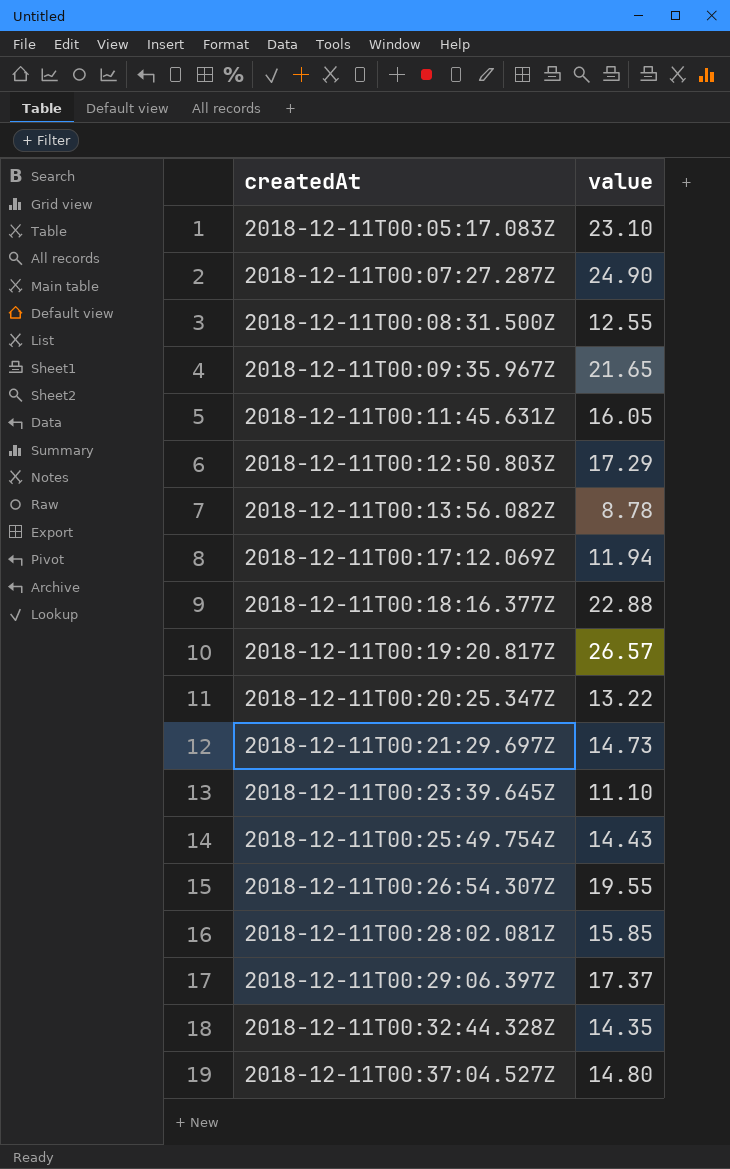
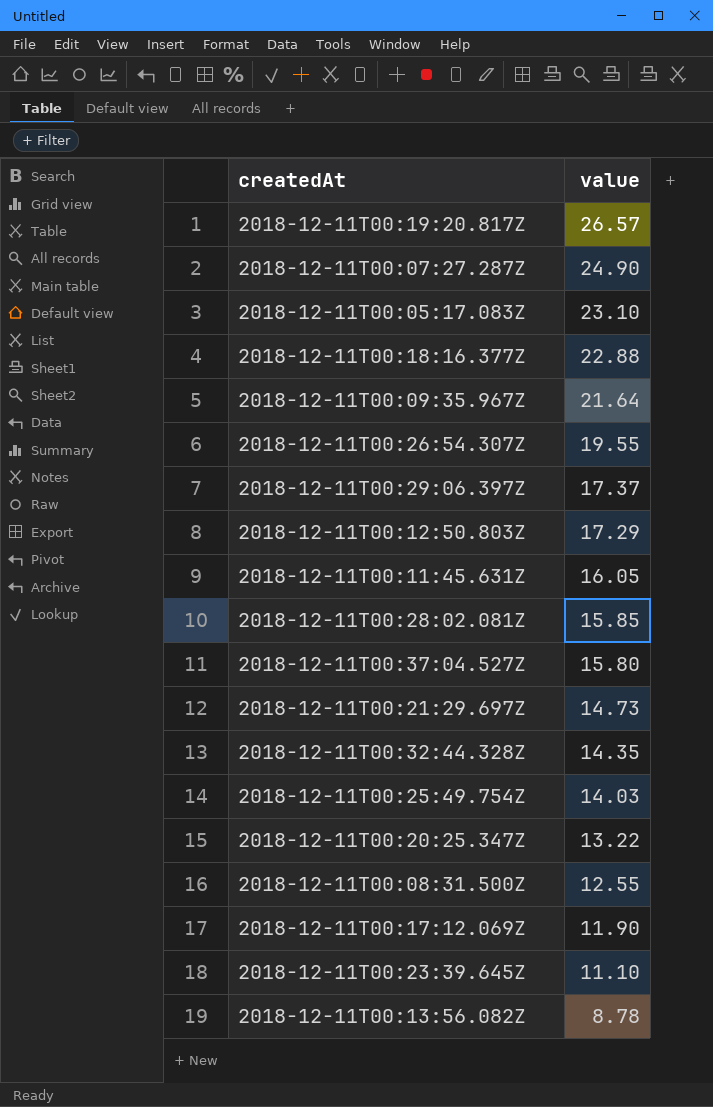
row order: createdAt ascending -> value descending
2018-12-11T00:09:35.967Z | value: 21.65 -> 21.64
2018-12-11T00:37:04.527Z | value: 14.80 -> 15.80
2018-12-11T00:25:49.754Z | value: 14.43 -> 14.03
2018-12-11T00:17:12.069Z | value: 11.94 -> 11.90

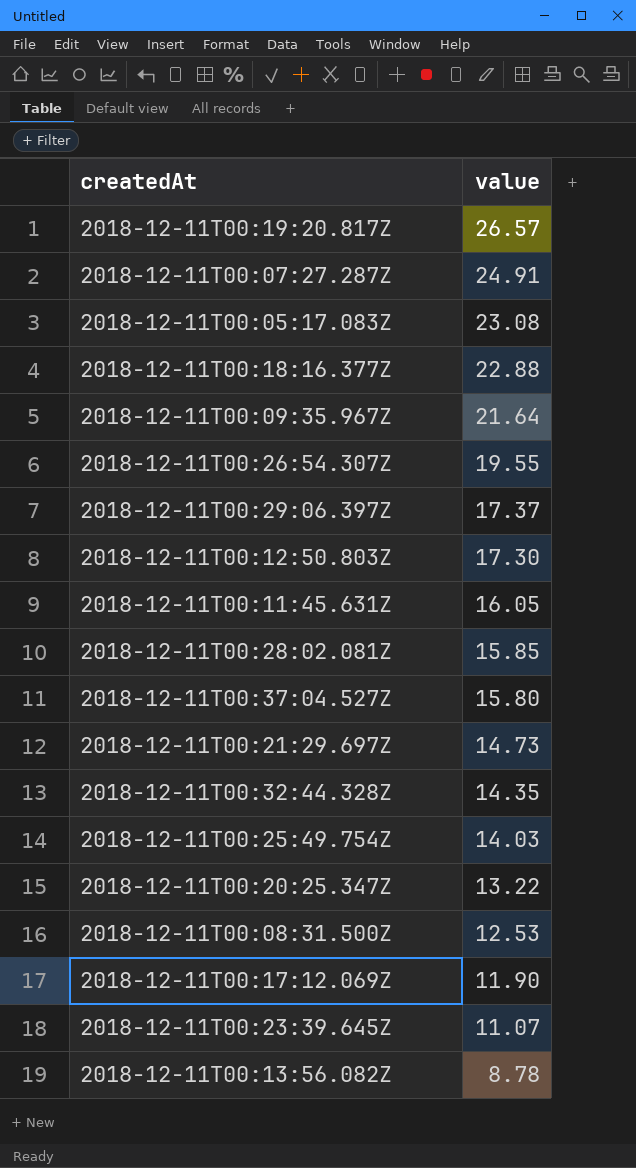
2018-12-11T00:07:27.287Z | value: 24.90 -> 24.91
2018-12-11T00:05:17.083Z | value: 23.10 -> 23.08
2018-12-11T00:12:50.803Z | value: 17.29 -> 17.30
2018-12-11T00:08:31.500Z | value: 12.55 -> 12.53
2018-12-11T00:23:39.645Z | value: 11.10 -> 11.07

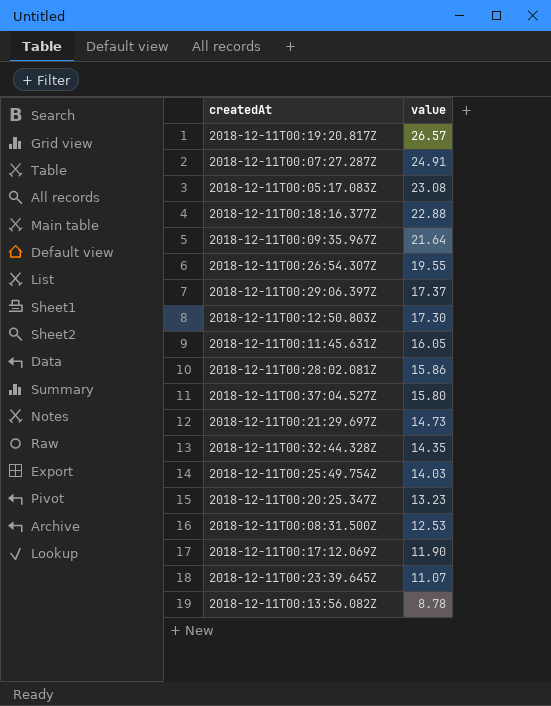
2018-12-11T00:28:02.081Z | value: 15.85 -> 15.86
2018-12-11T00:20:25.347Z | value: 13.22 -> 13.23

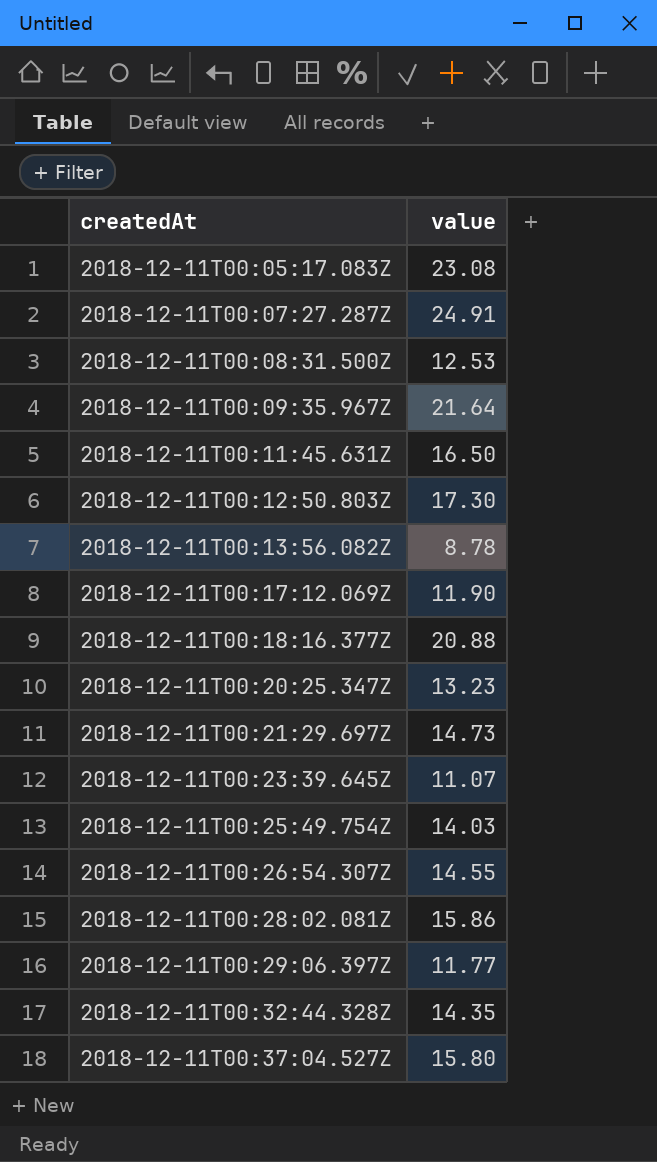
row order: value descending -> createdAt ascending
row 2018-12-11T00:19:20.817Z: 26.57 -> none
2018-12-11T00:11:45.631Z | value: 16.05 -> 16.50
2018-12-11T00:18:16.377Z | value: 22.88 -> 20.88
2018-12-11T00:26:54.307Z | value: 19.55 -> 14.55
2018-12-11T00:29:06.397Z | value: 17.37 -> 11.77

